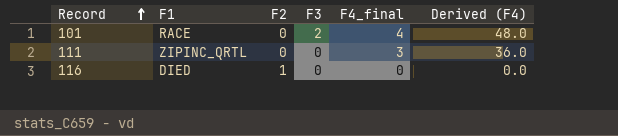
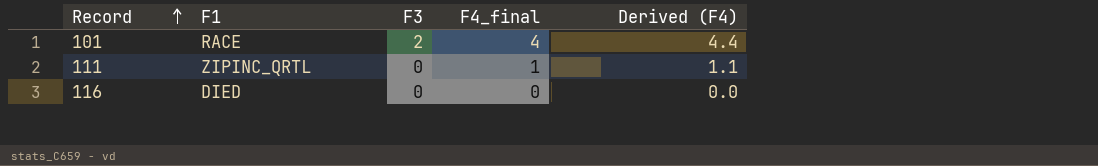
column F2 | position: 3 -> none
column Derived (F4) | formula: [F4_final] * 12 -> [F4_final] * 1.1
111 | F4_final: 3 -> 1

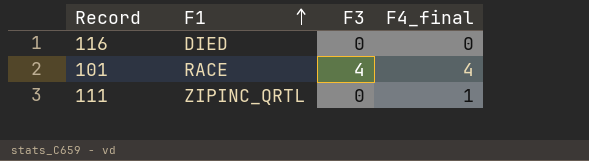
row order: Record ascending -> F1 ascending
column Derived (F4) | formula: [F4_final] * 1.1 -> none
101 | F3: 2 -> 4

